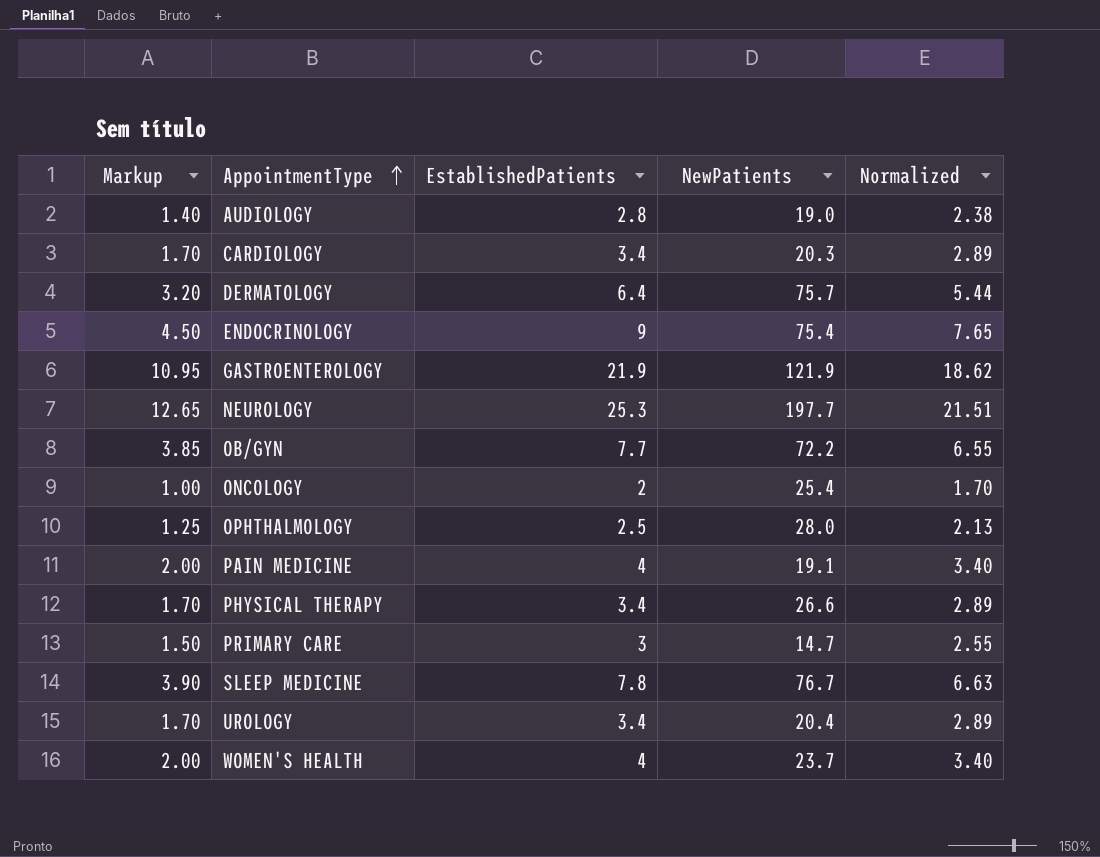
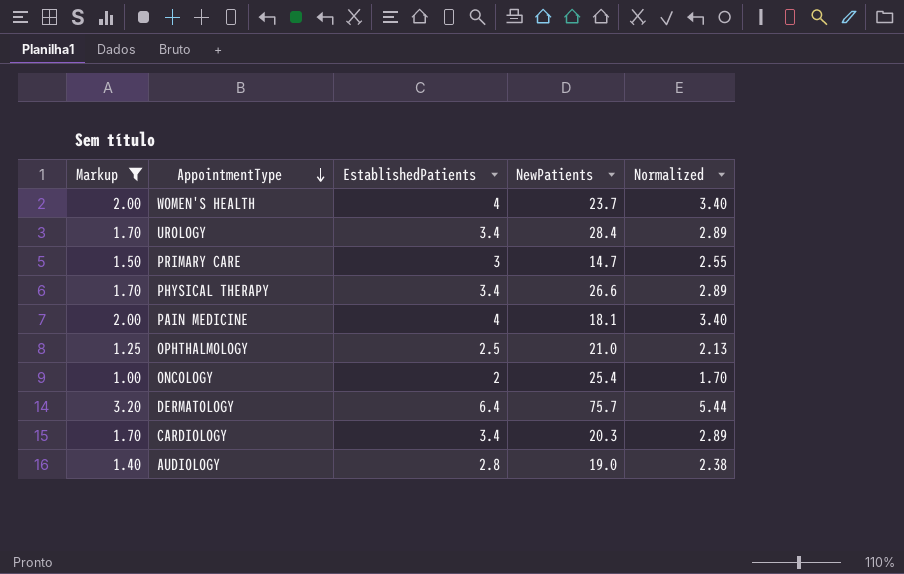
filter: none -> Markup <= 3.20
row order: AppointmentType ascending -> AppointmentType descending
UROLOGY | NewPatients: 20.4 -> 28.4
PAIN MEDICINE | NewPatients: 19.1 -> 18.1
OPHTHALMOLOGY | NewPatients: 28.0 -> 21.0

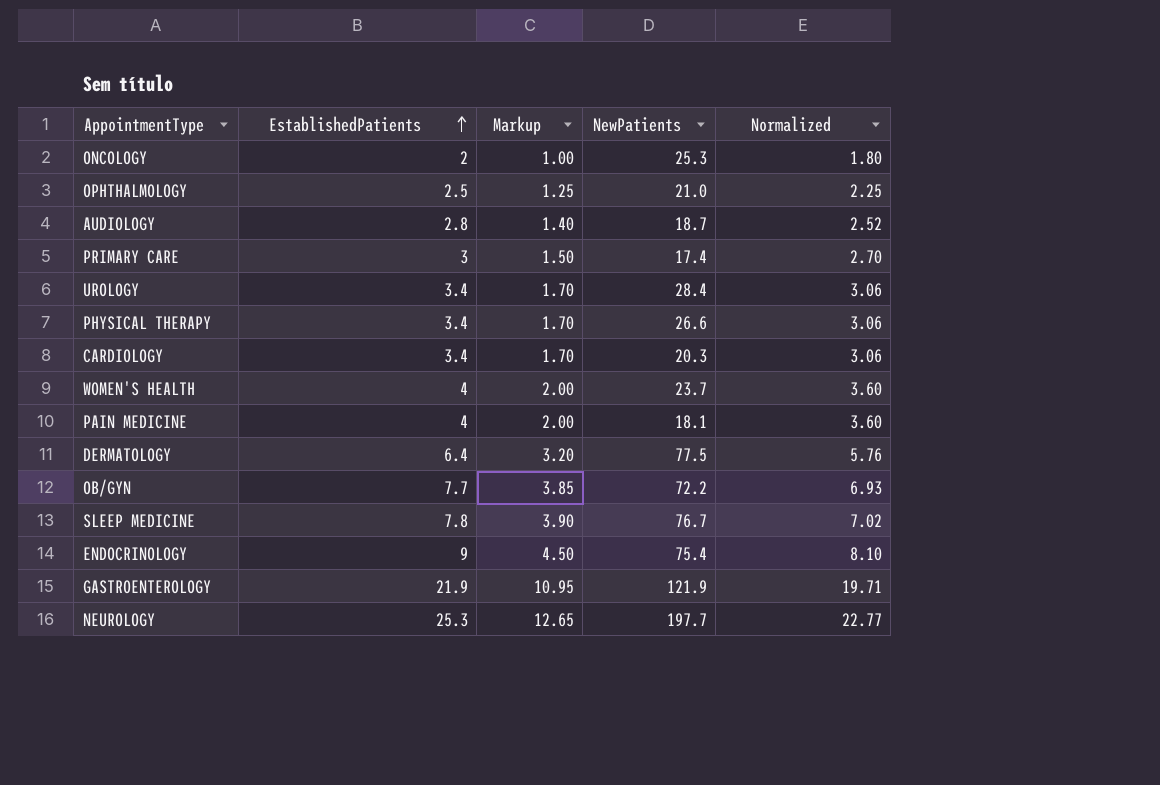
filter: Markup <= 3.20 -> none
row order: AppointmentType descending -> EstablishedPatients ascending
column Markup | position: 1 -> 3
column Normalized | formula: [EstablishedPatients] * 0.85 -> [EstablishedPatients] * 0.9
ONCOLOGY | NewPatients: 25.4 -> 25.3
AUDIOLOGY | NewPatients: 19.0 -> 18.7
PRIMARY CARE | NewPatients: 14.7 -> 17.4
DERMATOLOGY | NewPatients: 75.7 -> 77.5

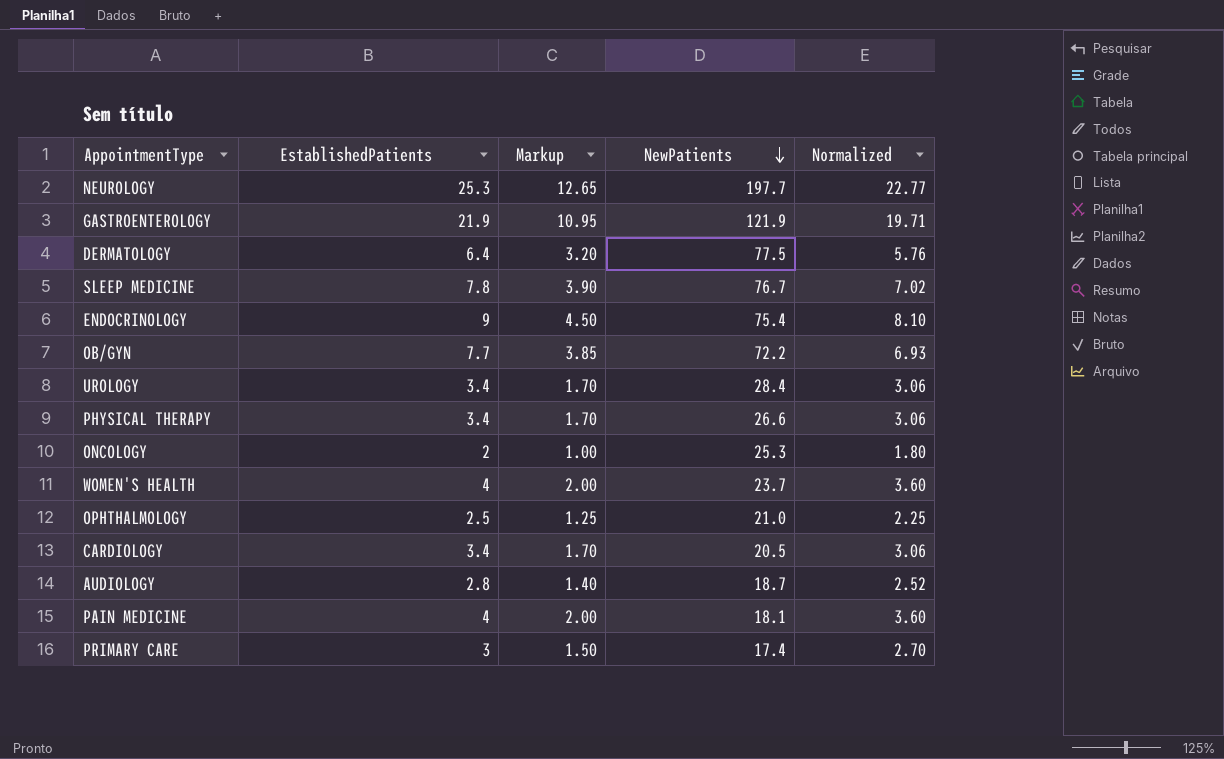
row order: EstablishedPatients ascending -> NewPatients descending
CARDIOLOGY | NewPatients: 20.3 -> 20.5

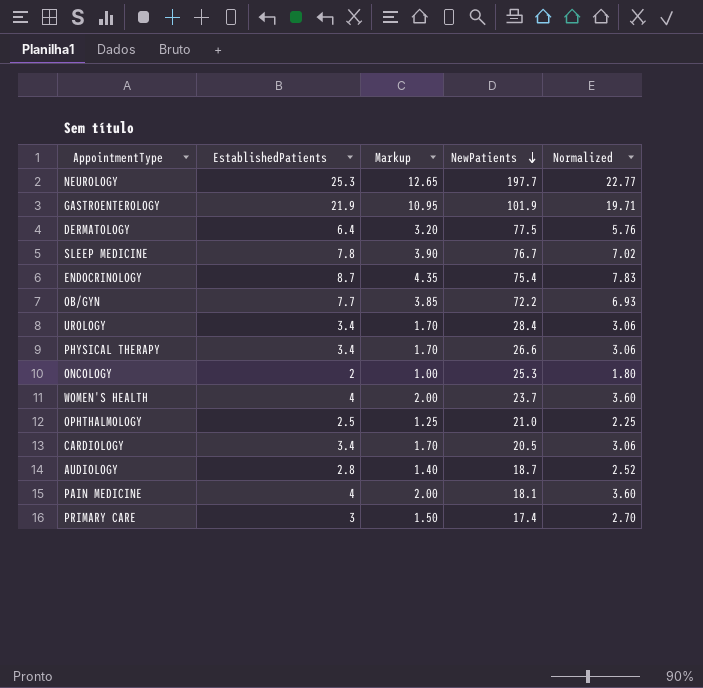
GASTROENTEROLOGY | NewPatients: 121.9 -> 101.9
ENDOCRINOLOGY | EstablishedPatients: 9 -> 8.7
ENDOCRINOLOGY | Markup: 4.50 -> 4.35
ENDOCRINOLOGY | Normalized: 8.10 -> 7.83

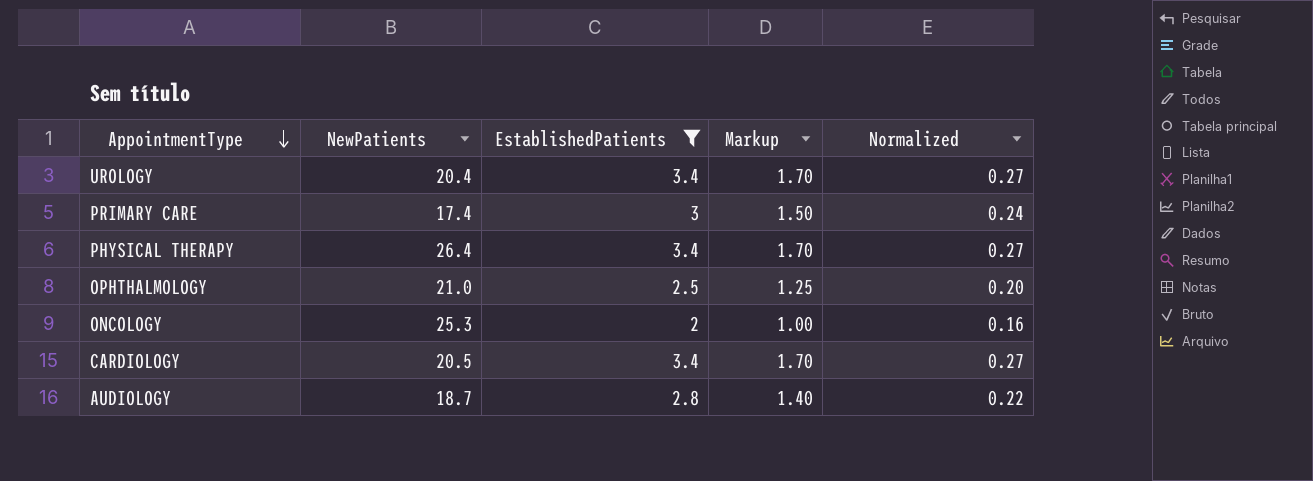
filter: none -> EstablishedPatients <= 3.4
row order: NewPatients descending -> AppointmentType descending
column NewPatients | position: 4 -> 2
column Normalized | formula: [EstablishedPatients] * 0.9 -> [EstablishedPatients] * 0.08
UROLOGY | NewPatients: 28.4 -> 20.4
PHYSICAL THERAPY | NewPatients: 26.6 -> 26.4

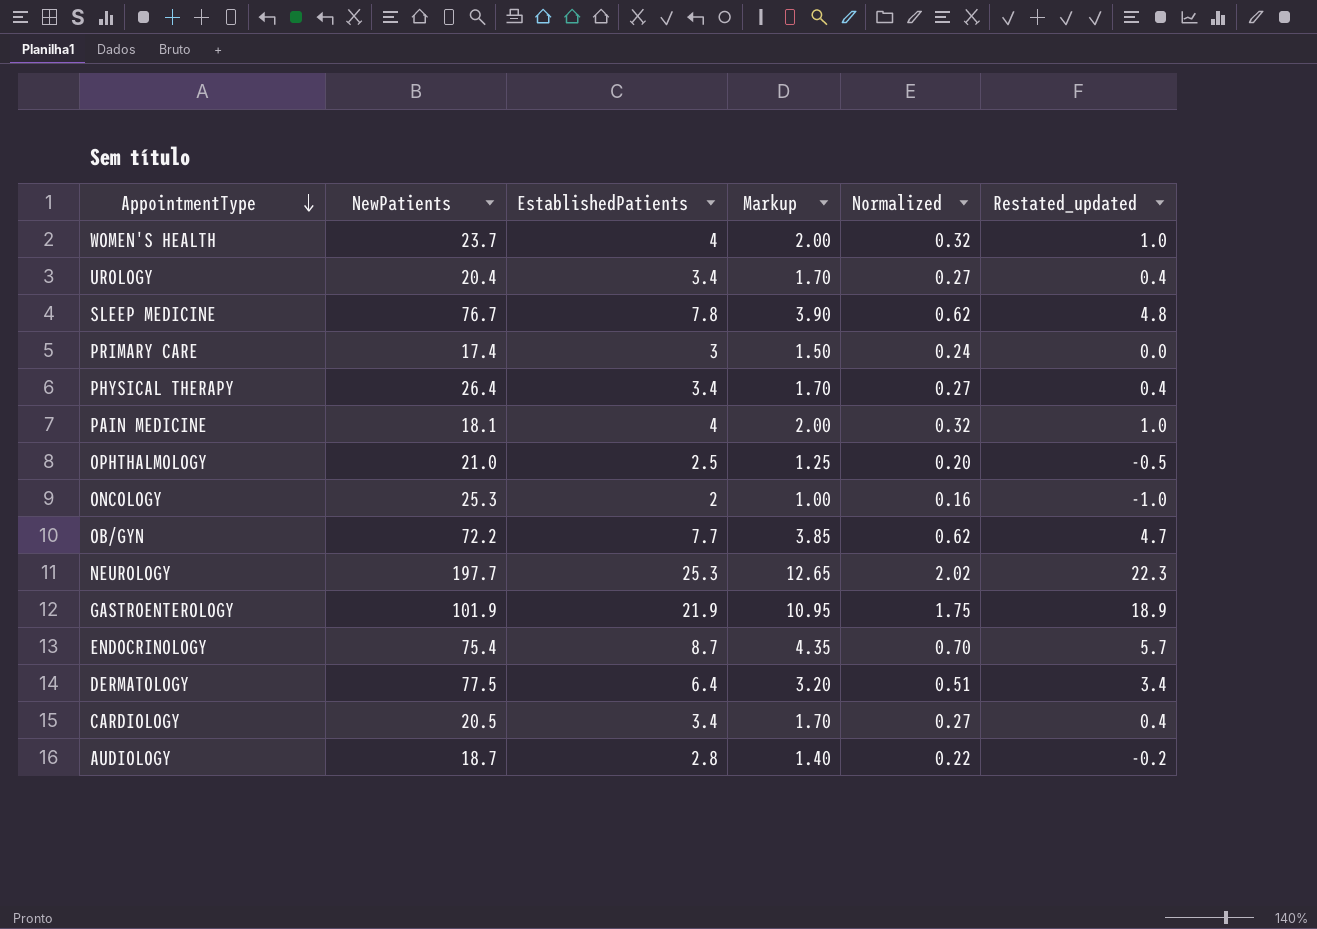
filter: EstablishedPatients <= 3.4 -> none
column Restated_updated | formula: none -> [EstablishedPatients] - 3

